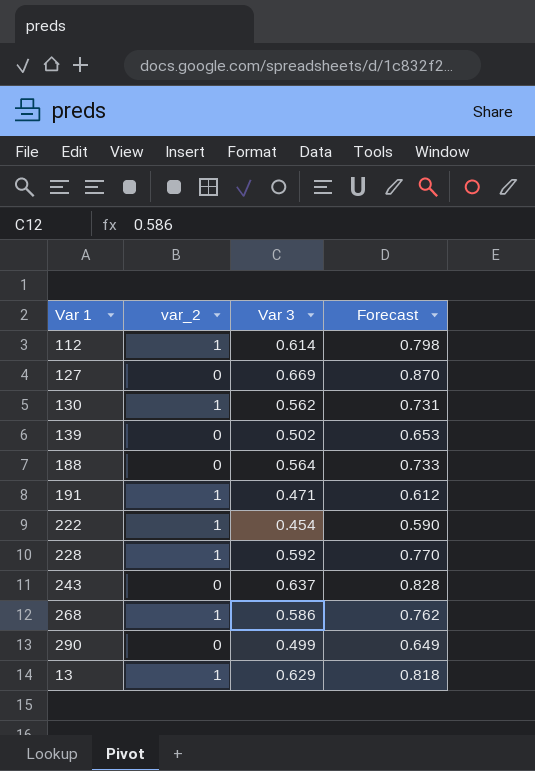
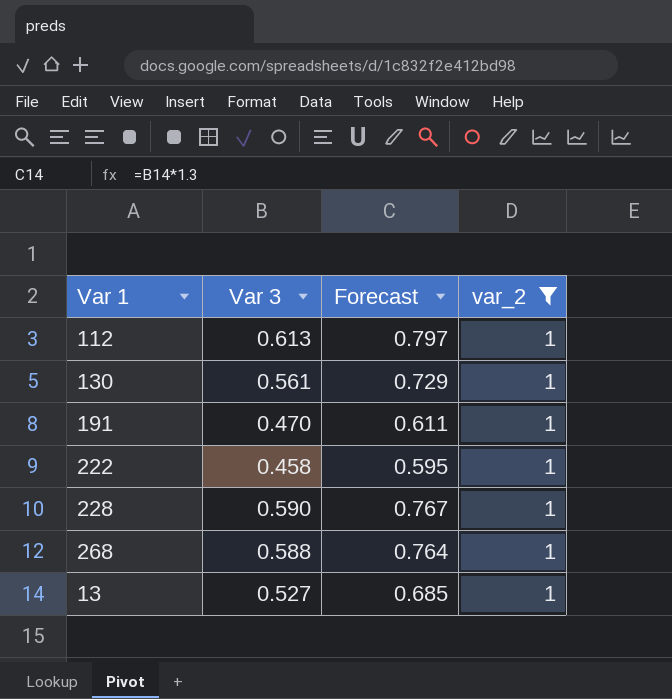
filter: none -> var_2 = 1
column var_2 | position: 2 -> 4
112 | Var 3: 0.614 -> 0.613
112 | Forecast: 0.798 -> 0.797
130 | Var 3: 0.562 -> 0.561
130 | Forecast: 0.731 -> 0.729
191 | Var 3: 0.471 -> 0.470
191 | Forecast: 0.612 -> 0.611
222 | Var 3: 0.454 -> 0.458
222 | Forecast: 0.590 -> 0.595
228 | Var 3: 0.592 -> 0.590
228 | Forecast: 0.770 -> 0.767
268 | Var 3: 0.586 -> 0.588
268 | Forecast: 0.762 -> 0.764
13 | Var 3: 0.629 -> 0.527
13 | Forecast: 0.818 -> 0.685

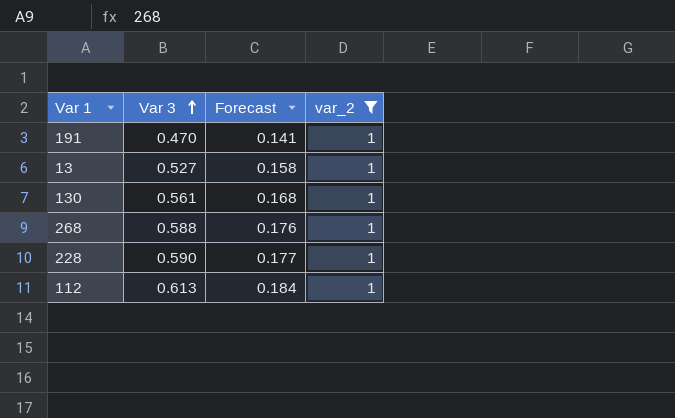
row order: none -> Var 3 ascending
column Forecast | formula: [Var 3] * 1.3 -> [Var 3] * 0.3
row 222: 0.458 | 0.595 | 1 -> none

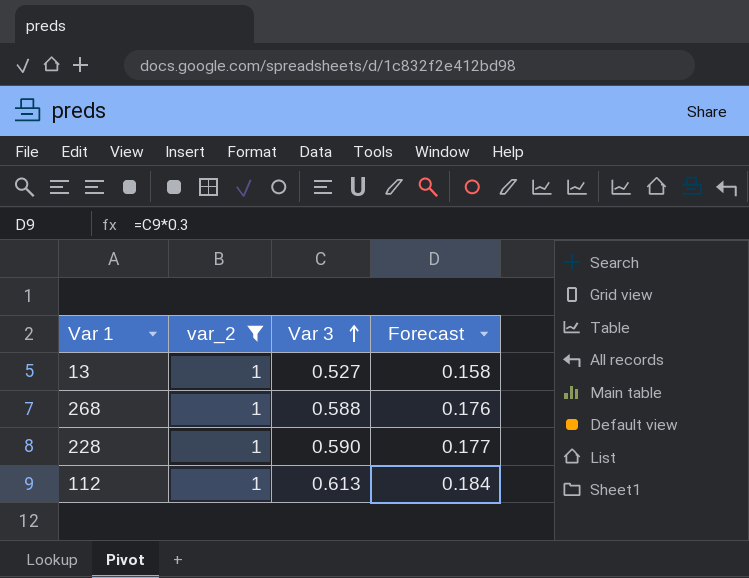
column var_2 | position: 4 -> 2
row 191: 0.470 | 0.141 | 1 -> none
row 130: 0.561 | 0.168 | 1 -> none

